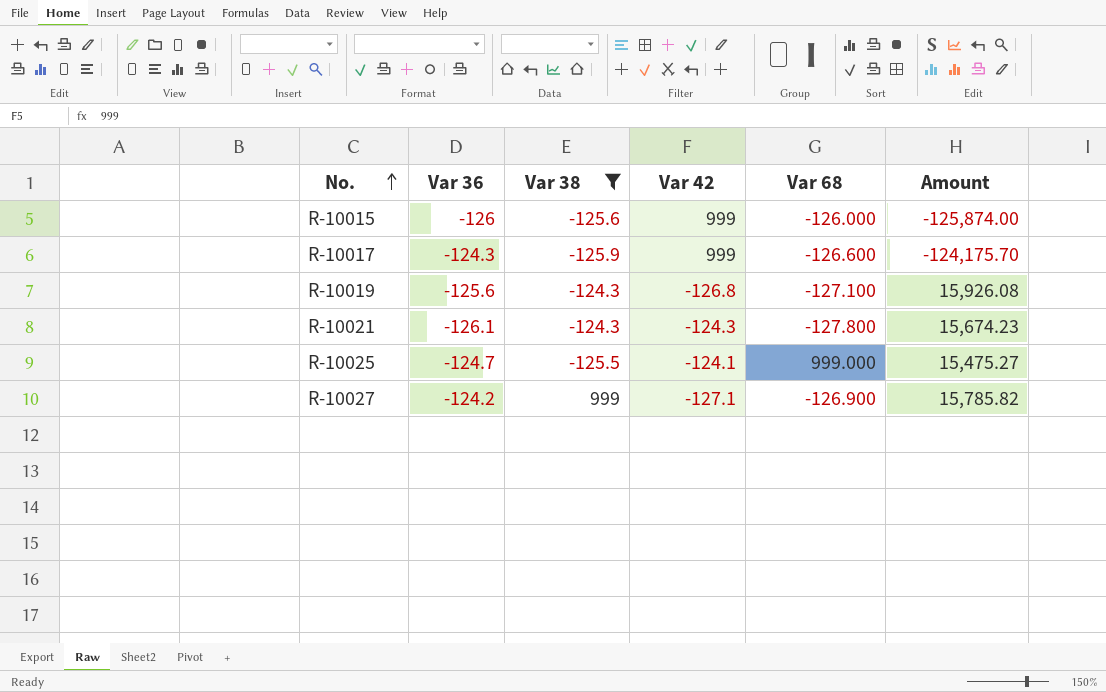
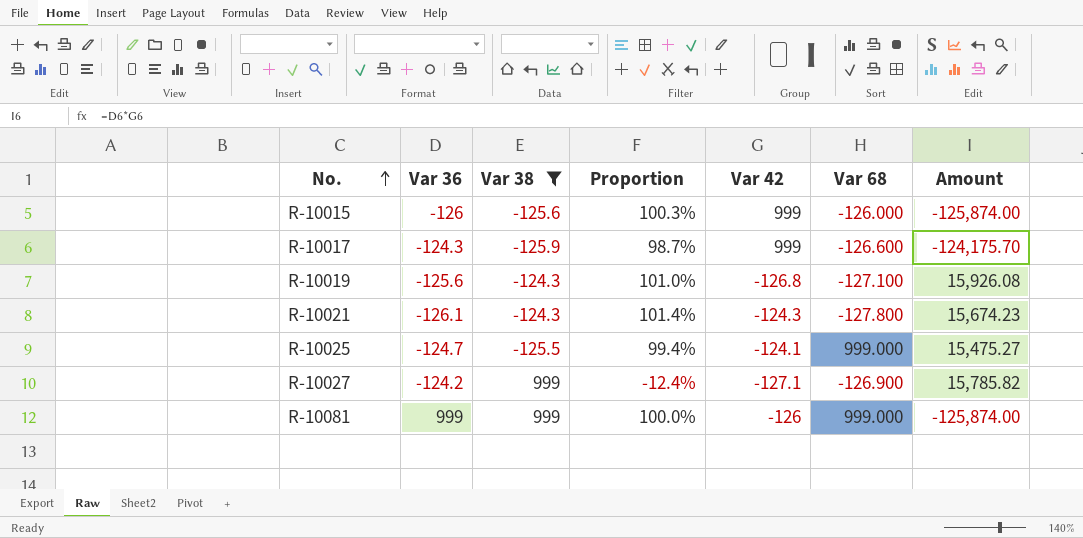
column Proportion | formula: none -> [Var 36] / [Var 38]
row R-10081: none -> 999 | 999 | 100.0% | -126 | 999.000 | -125,874.00

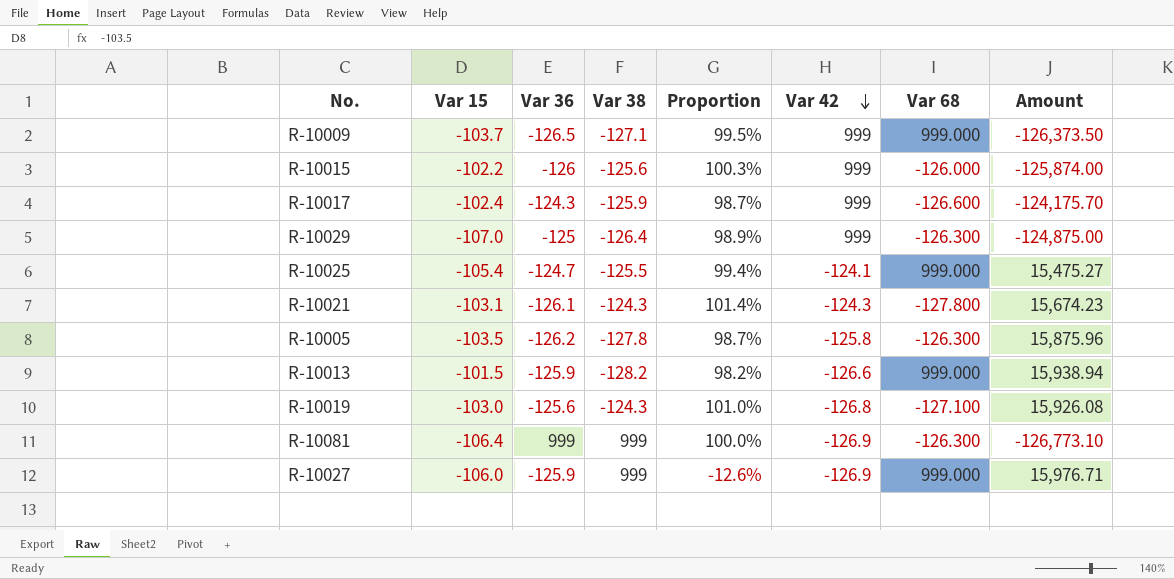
filter: Var 38 >= -125.9 -> none
row order: No. ascending -> Var 42 descending
column Var 15 | position: none -> 2
R-10081 | Var 42: -126 -> -126.9
R-10081 | Var 68: 999.000 -> -126.300
R-10081 | Amount: -125,874.00 -> -126,773.10
R-10027 | Var 36: -124.2 -> -125.9
R-10027 | Proportion: -12.4% -> -12.6%
R-10027 | Var 42: -127.1 -> -126.9
R-10027 | Var 68: -126.900 -> 999.000
R-10027 | Amount: 15,785.82 -> 15,976.71

